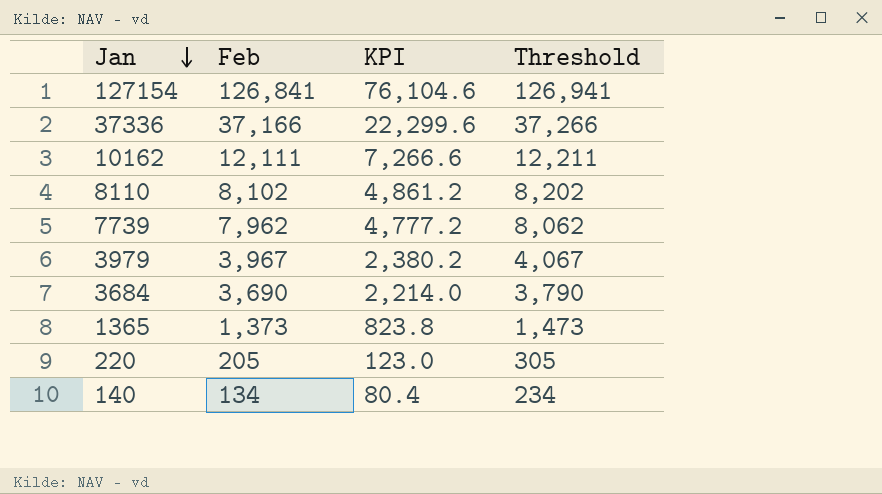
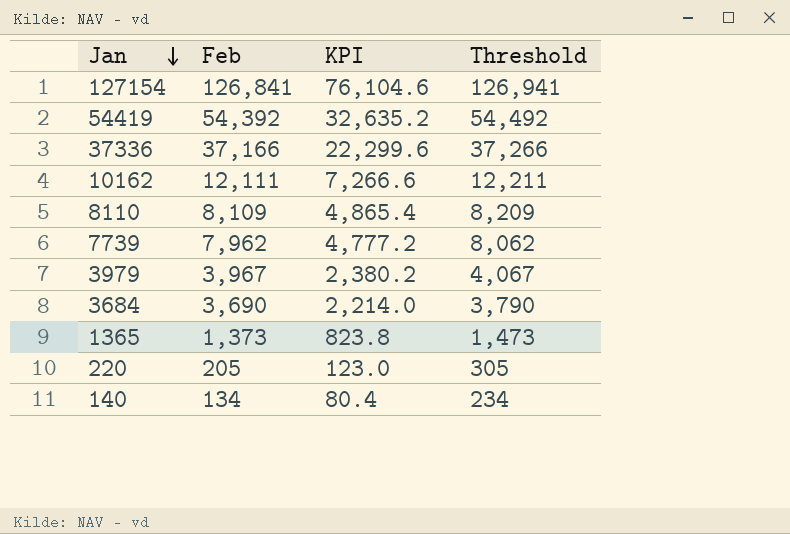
row 54419: none -> 54,392 | 32,635.2 | 54,492
8110 | Feb: 8,102 -> 8,109
8110 | KPI: 4,861.2 -> 4,865.4
8110 | Threshold: 8,202 -> 8,209

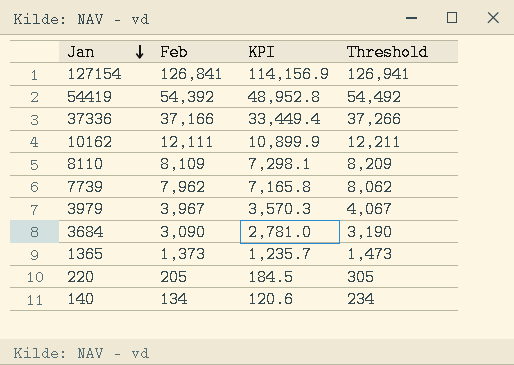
column KPI | formula: [Feb] * 0.6 -> [Feb] * 0.9
3684 | Feb: 3,690 -> 3,090
3684 | Threshold: 3,790 -> 3,190

